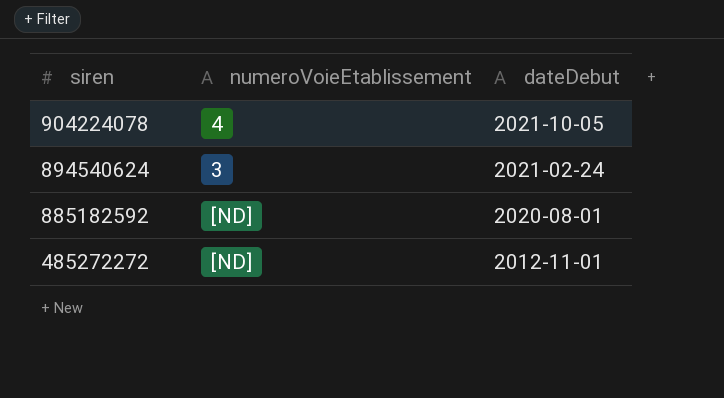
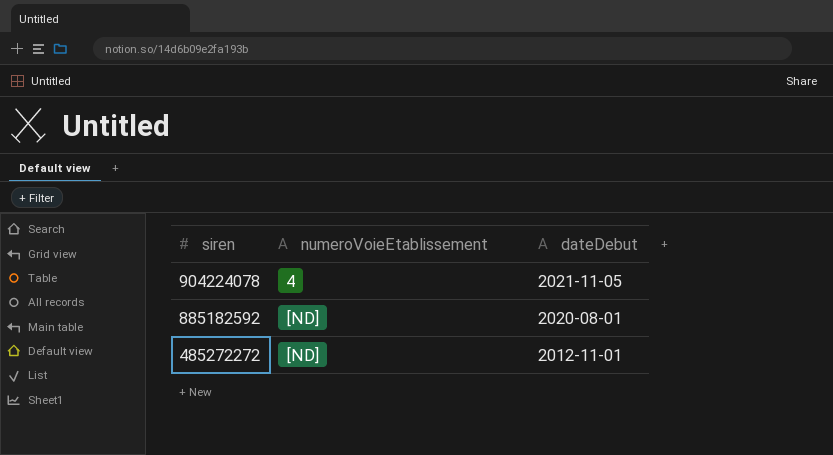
row 894540624: 3 | 2021-02-24 -> none
904224078 | dateDebut: 2021-10-05 -> 2021-11-05

